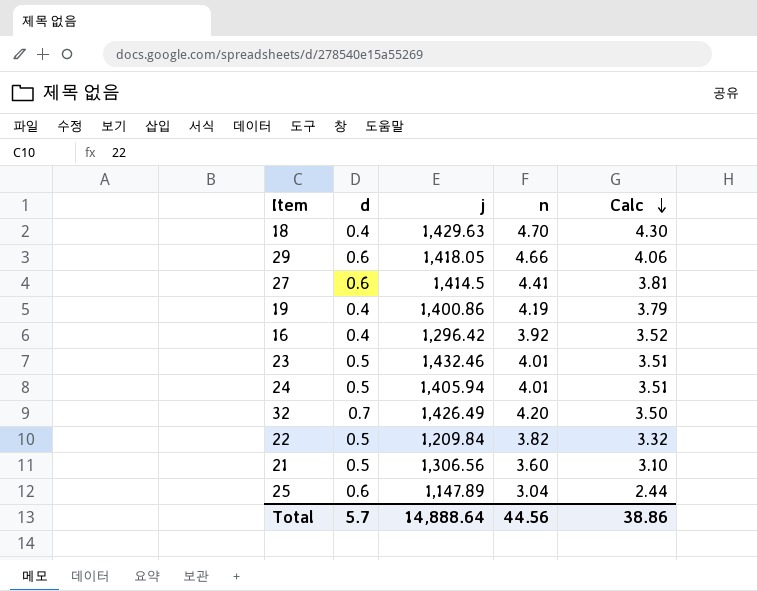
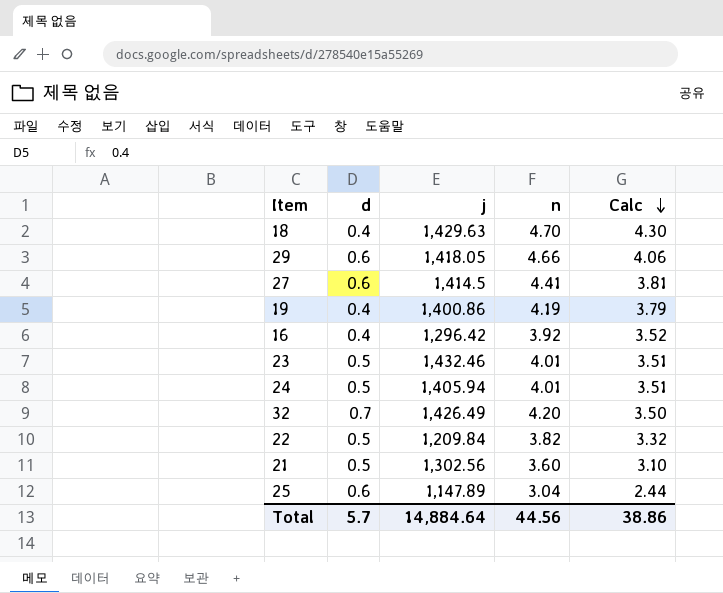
21 | j: 1,306.56 -> 1,302.56
Total | j: 14,888.64 -> 14,884.64

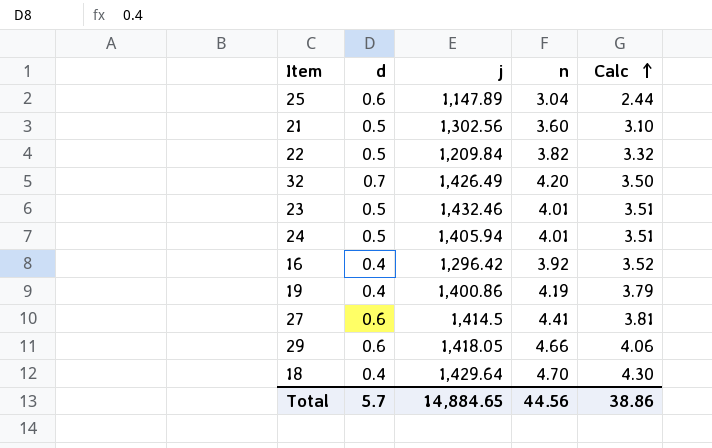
row order: Calc descending -> Calc ascending
18 | j: 1,429.63 -> 1,429.64
Total | j: 14,884.64 -> 14,884.65

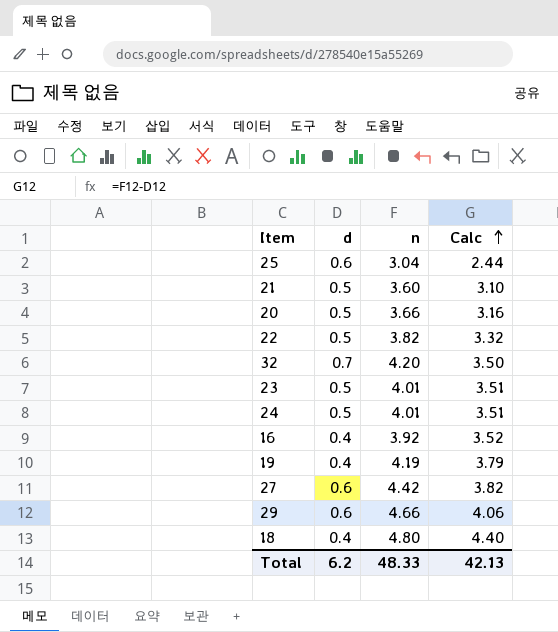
column j | position: 3 -> none
row 20: none -> 0.5 | 3.66 | 3.16
27 | n: 4.41 -> 4.42
27 | Calc: 3.81 -> 3.82
18 | n: 4.70 -> 4.80
18 | Calc: 4.30 -> 4.40
Total | d: 5.7 -> 6.2
Total | n: 44.56 -> 48.33
Total | Calc: 38.86 -> 42.13

